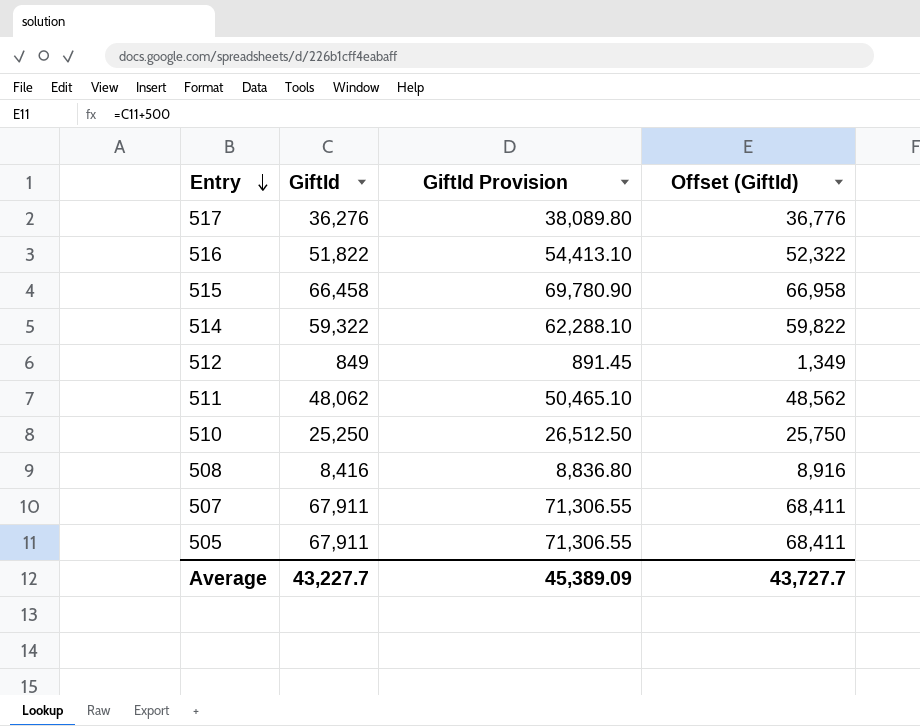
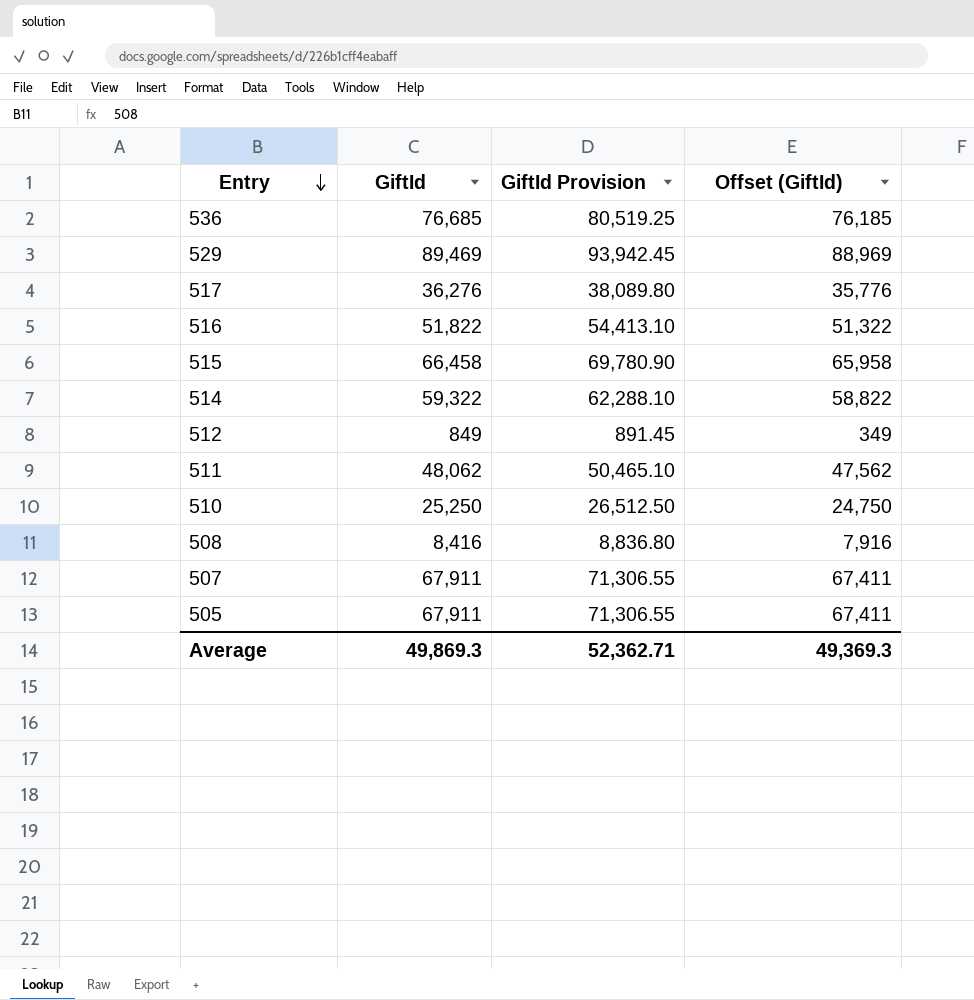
column Offset (GiftId) | formula: [GiftId] + 500 -> [GiftId] - 500
row 536: none -> 76,685 | 80,519.25 | 76,185
row 529: none -> 89,469 | 93,942.45 | 88,969
Average | GiftId: 43,227.7 -> 49,869.3
Average | GiftId Provision: 45,389.09 -> 52,362.71
Average | Offset (GiftId): 43,727.7 -> 49,369.3

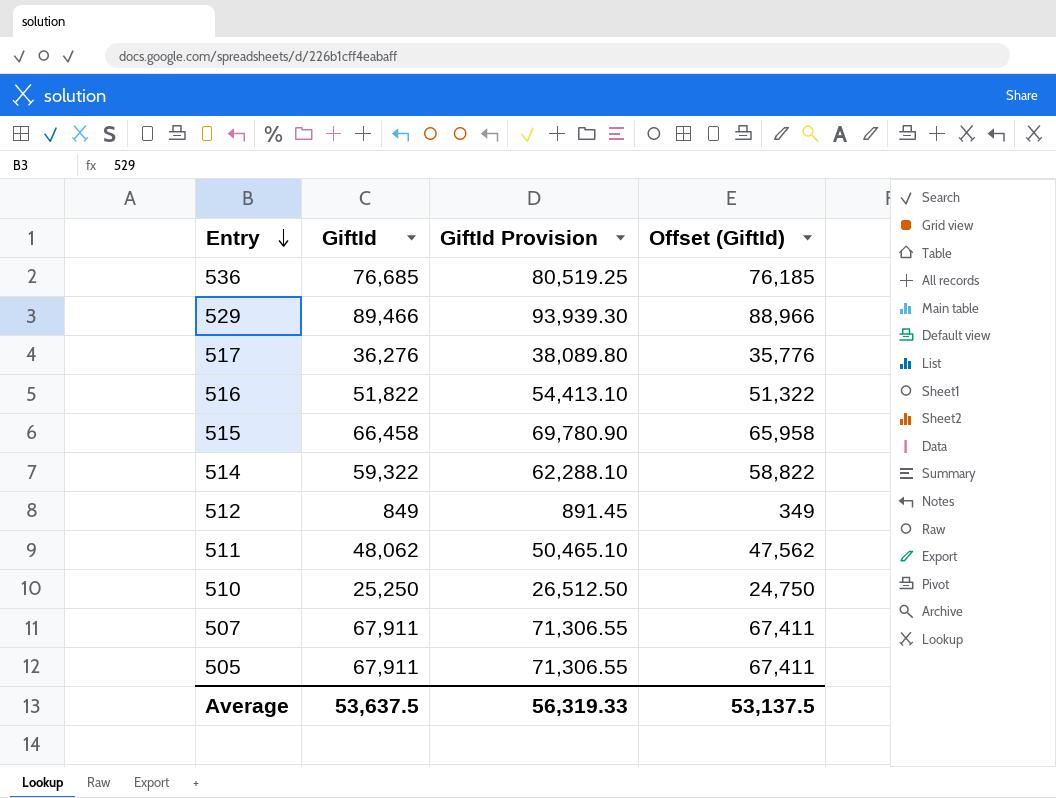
row 508: 8,416 | 8,836.80 | 7,916 -> none
529 | GiftId: 89,469 -> 89,466
529 | GiftId Provision: 93,942.45 -> 93,939.30
529 | Offset (GiftId): 88,969 -> 88,966
Average | GiftId: 49,869.3 -> 53,637.5
Average | GiftId Provision: 52,362.71 -> 56,319.33
Average | Offset (GiftId): 49,369.3 -> 53,137.5

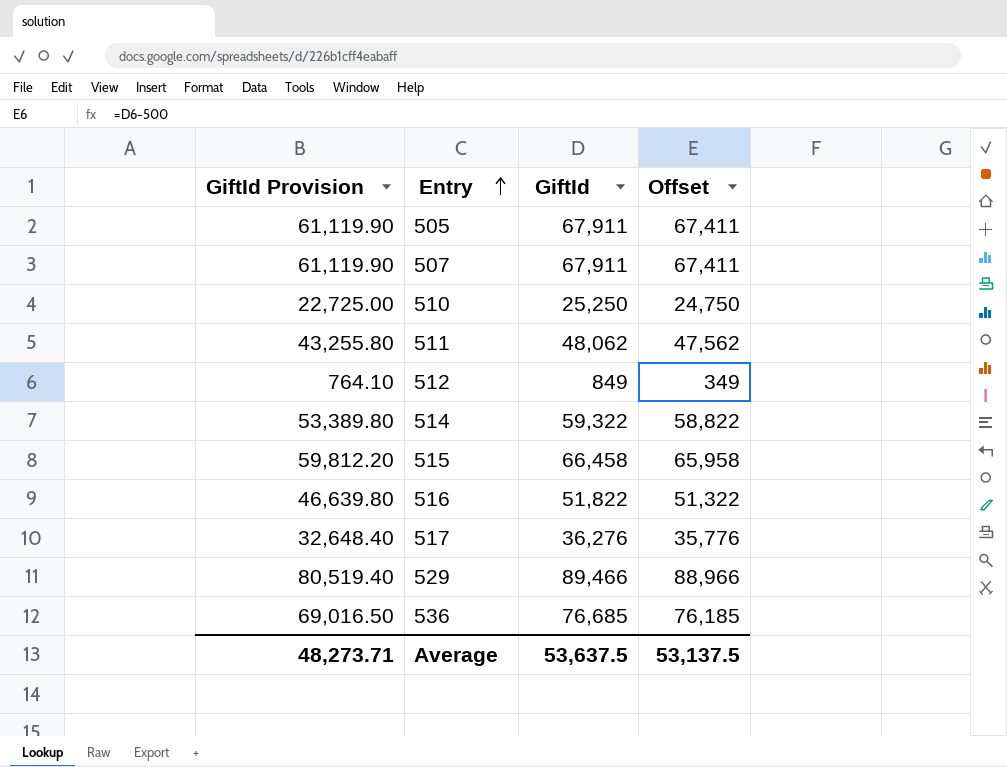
row order: Entry descending -> Entry ascending
column GiftId Provision | formula: [GiftId] * 1.05 -> [GiftId] * 0.9
column GiftId Provision | position: 3 -> 1
column name: Offset (GiftId) -> Offset
Average | GiftId Provision: 56,319.33 -> 48,273.71

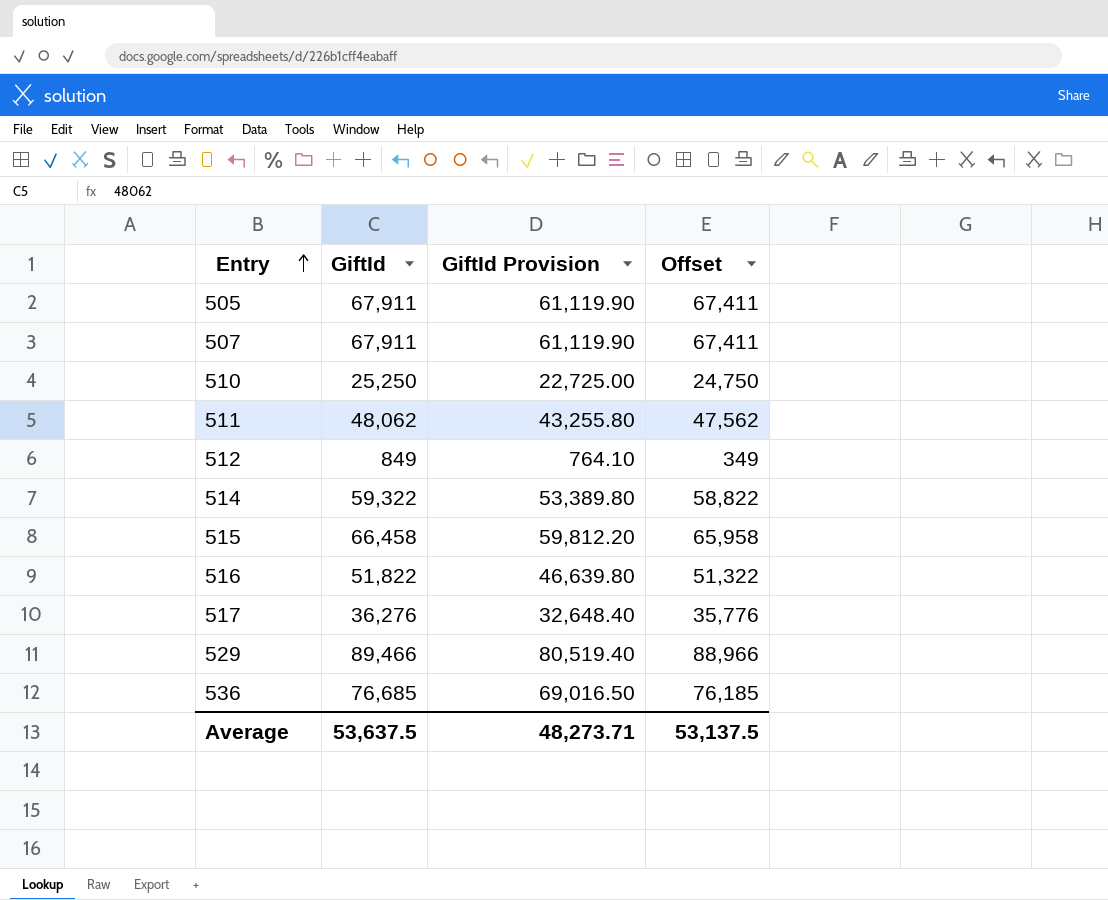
column GiftId Provision | position: 1 -> 3

